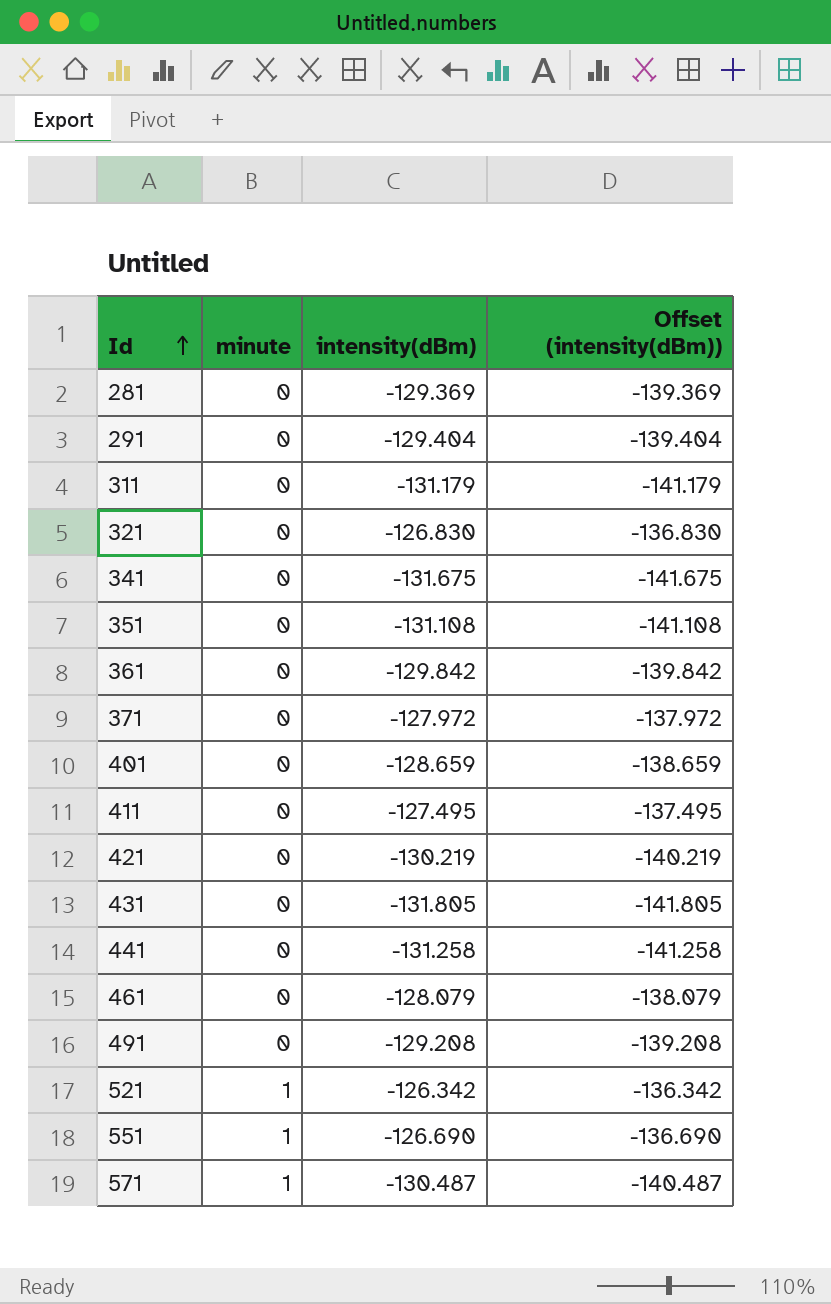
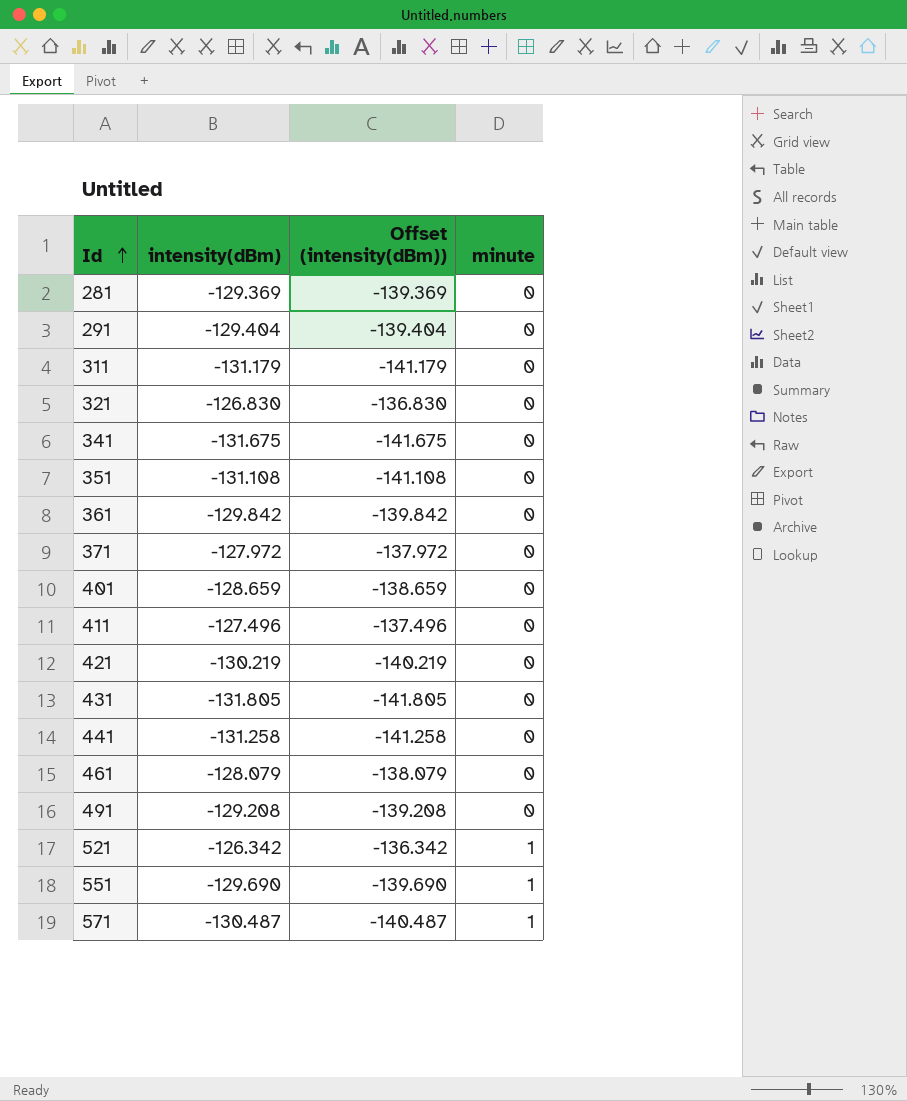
column minute | position: 2 -> 4
411 | intensity(dBm): -127.495 -> -127.496
411 | Offset (intensity(dBm)): -137.495 -> -137.496
551 | intensity(dBm): -126.690 -> -129.690
551 | Offset (intensity(dBm)): -136.690 -> -139.690

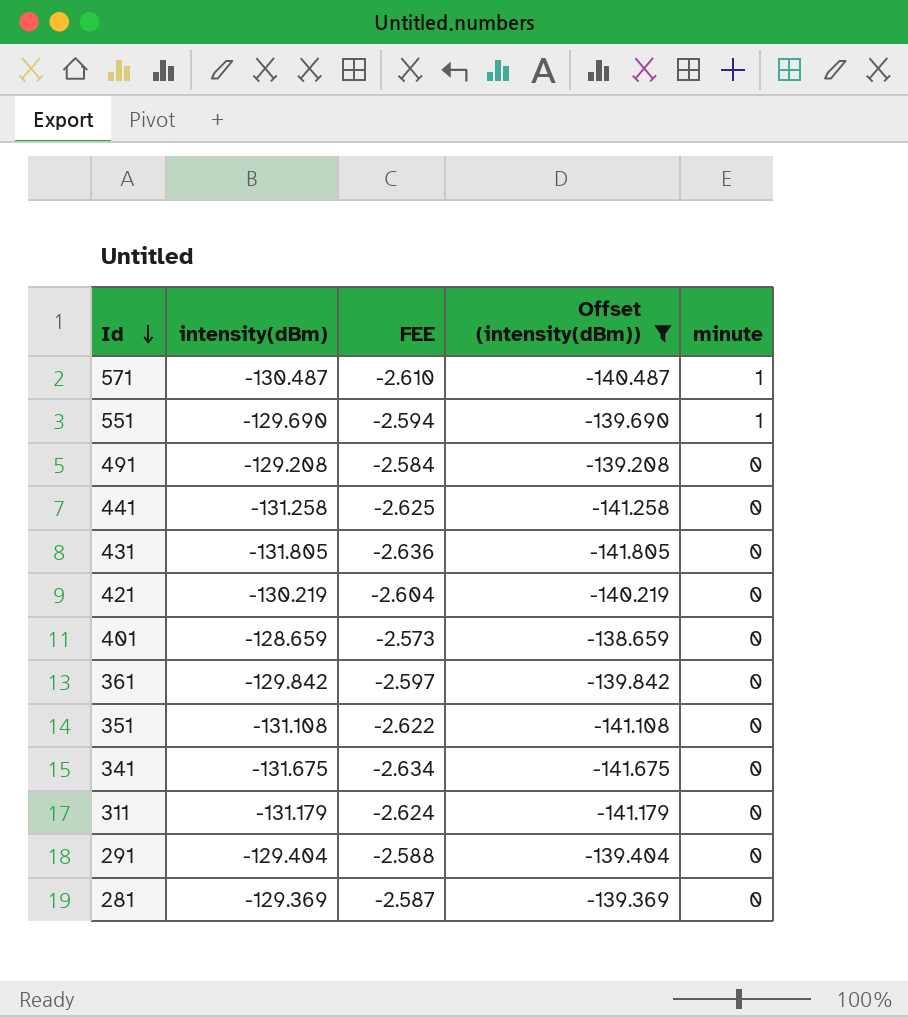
filter: none -> Offset (intensity(dBm)) <= -138.659
row order: Id ascending -> Id descending
column FEE | formula: none -> [intensity(dBm)] * 0.02

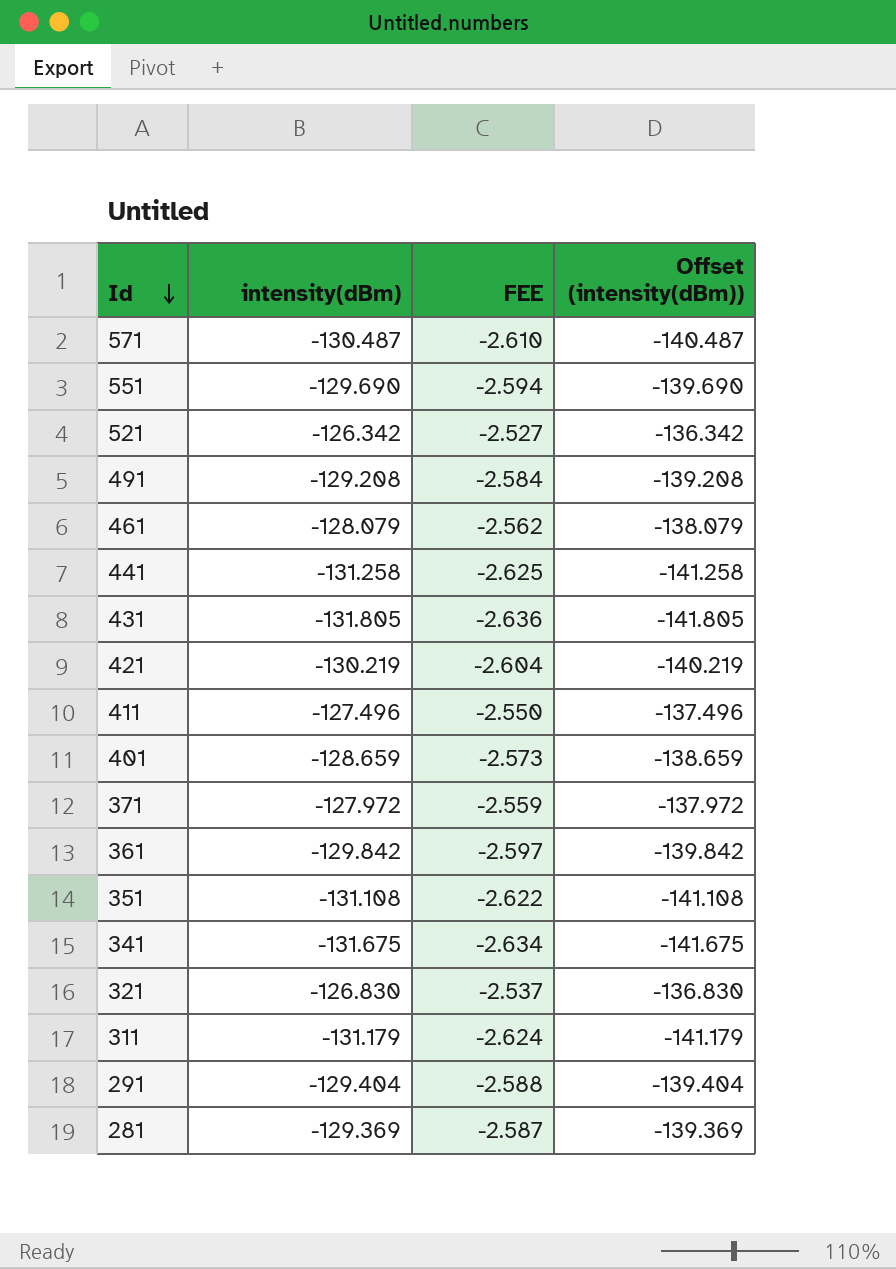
filter: Offset (intensity(dBm)) <= -138.659 -> none
column minute | position: 5 -> none

